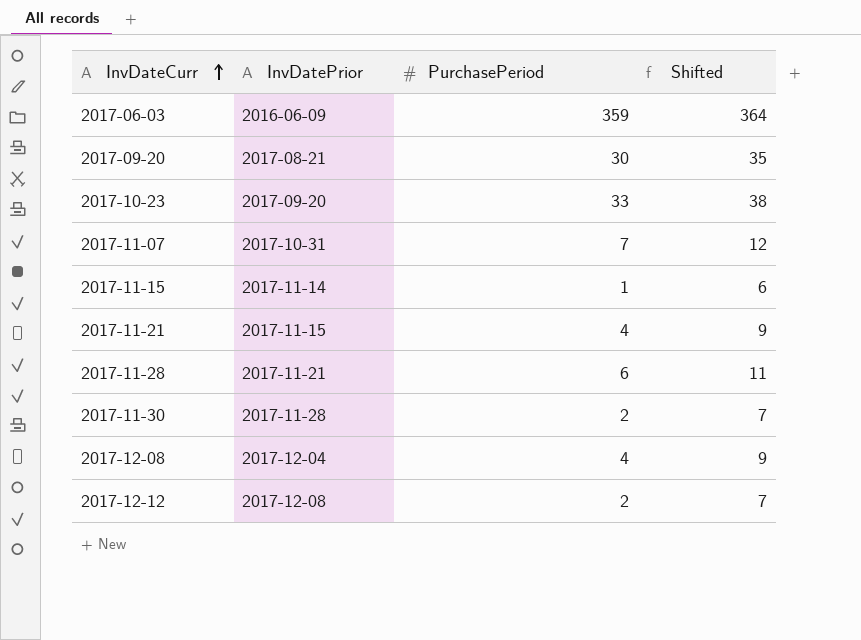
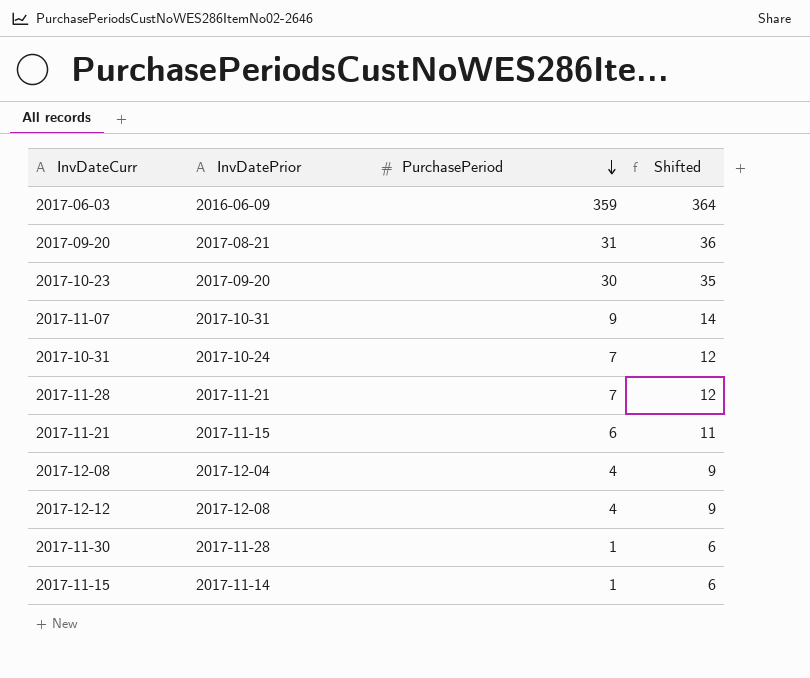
row order: InvDateCurr ascending -> PurchasePeriod descending
2017-09-20 | PurchasePeriod: 30 -> 31
2017-09-20 | Shifted: 35 -> 36
2017-10-23 | PurchasePeriod: 33 -> 30
2017-10-23 | Shifted: 38 -> 35
2017-11-07 | PurchasePeriod: 7 -> 9
2017-11-07 | Shifted: 12 -> 14
row 2017-10-31: none -> 2017-10-24 | 7 | 12
2017-11-28 | PurchasePeriod: 6 -> 7
2017-11-28 | Shifted: 11 -> 12
2017-11-21 | PurchasePeriod: 4 -> 6
2017-11-21 | Shifted: 9 -> 11
2017-12-12 | PurchasePeriod: 2 -> 4
2017-12-12 | Shifted: 7 -> 9
2017-11-30 | PurchasePeriod: 2 -> 1
2017-11-30 | Shifted: 7 -> 6

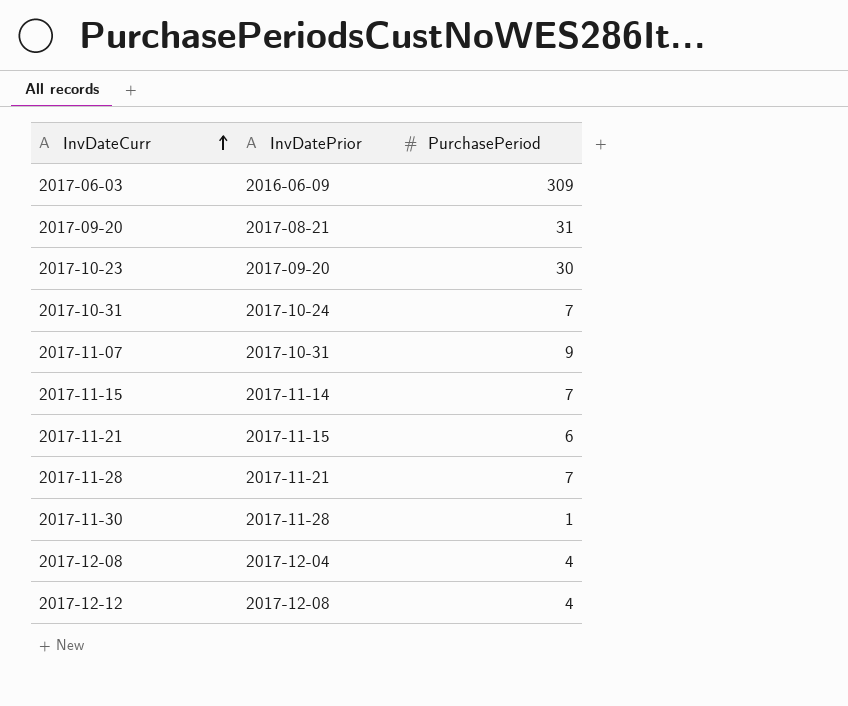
row order: PurchasePeriod descending -> InvDateCurr ascending
column Shifted | formula: [PurchasePeriod] + 5 -> none
2017-06-03 | PurchasePeriod: 359 -> 309
2017-11-15 | PurchasePeriod: 1 -> 7

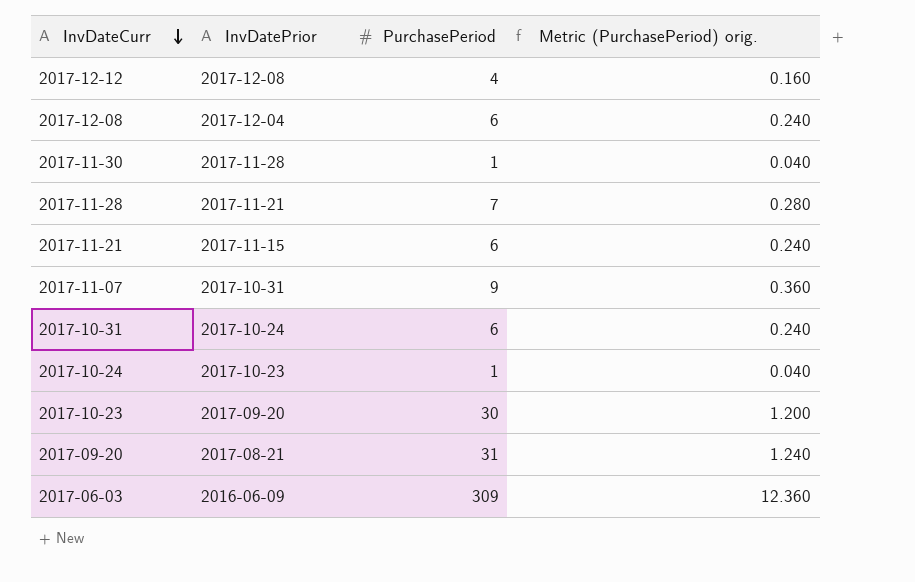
row order: InvDateCurr ascending -> InvDateCurr descending
column Metric (PurchasePeriod) orig. | formula: none -> [PurchasePeriod] * 0.04
row 2017-11-15: 2017-11-14 | 7 -> none
2017-12-08 | PurchasePeriod: 4 -> 6
2017-10-31 | PurchasePeriod: 7 -> 6
row 2017-10-24: none -> 2017-10-23 | 1 | 0.040

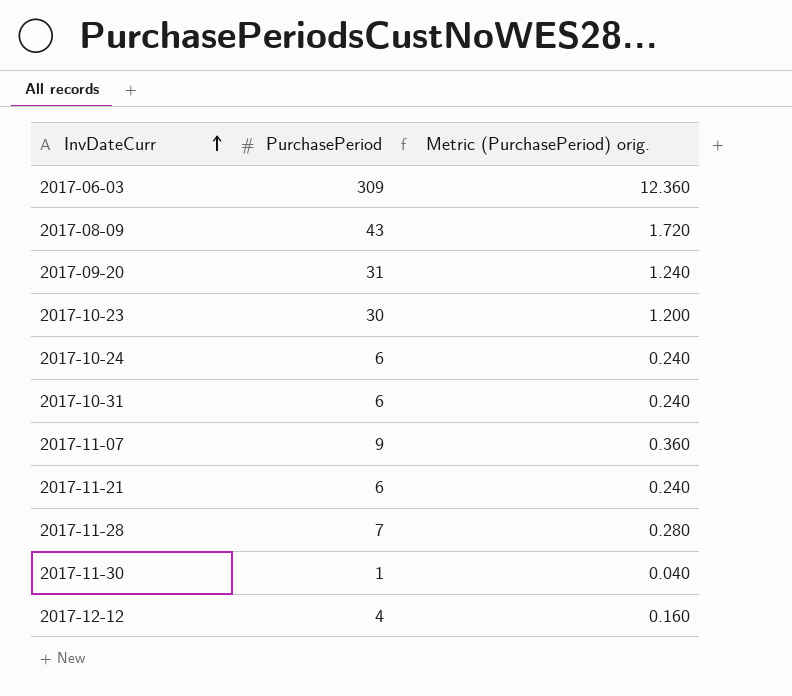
row order: InvDateCurr descending -> InvDateCurr ascending
column InvDatePrior | position: 2 -> none
row 2017-12-08: 2017-12-04 | 6 | 0.240 -> none
row 2017-08-09: none -> 43 | 1.720
2017-10-24 | PurchasePeriod: 1 -> 6
2017-10-24 | Metric (PurchasePeriod) orig.: 0.040 -> 0.240

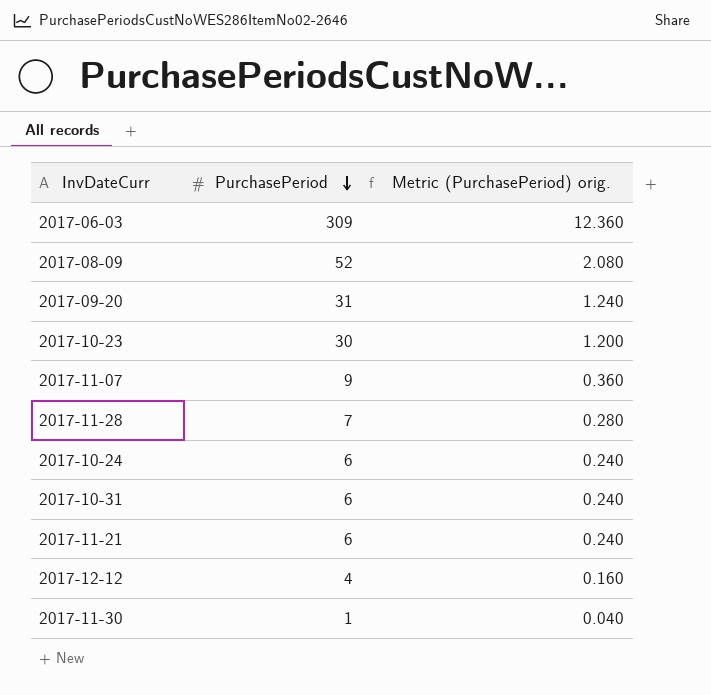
row order: InvDateCurr ascending -> PurchasePeriod descending
2017-08-09 | PurchasePeriod: 43 -> 52
2017-08-09 | Metric (PurchasePeriod) orig.: 1.720 -> 2.080

